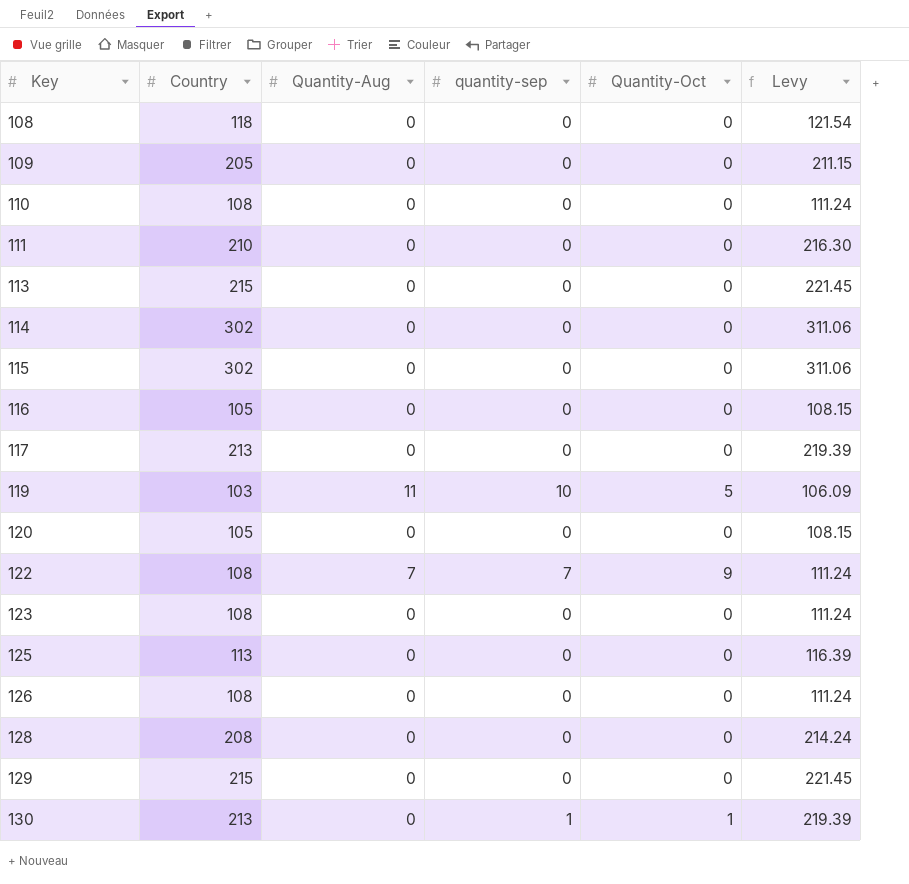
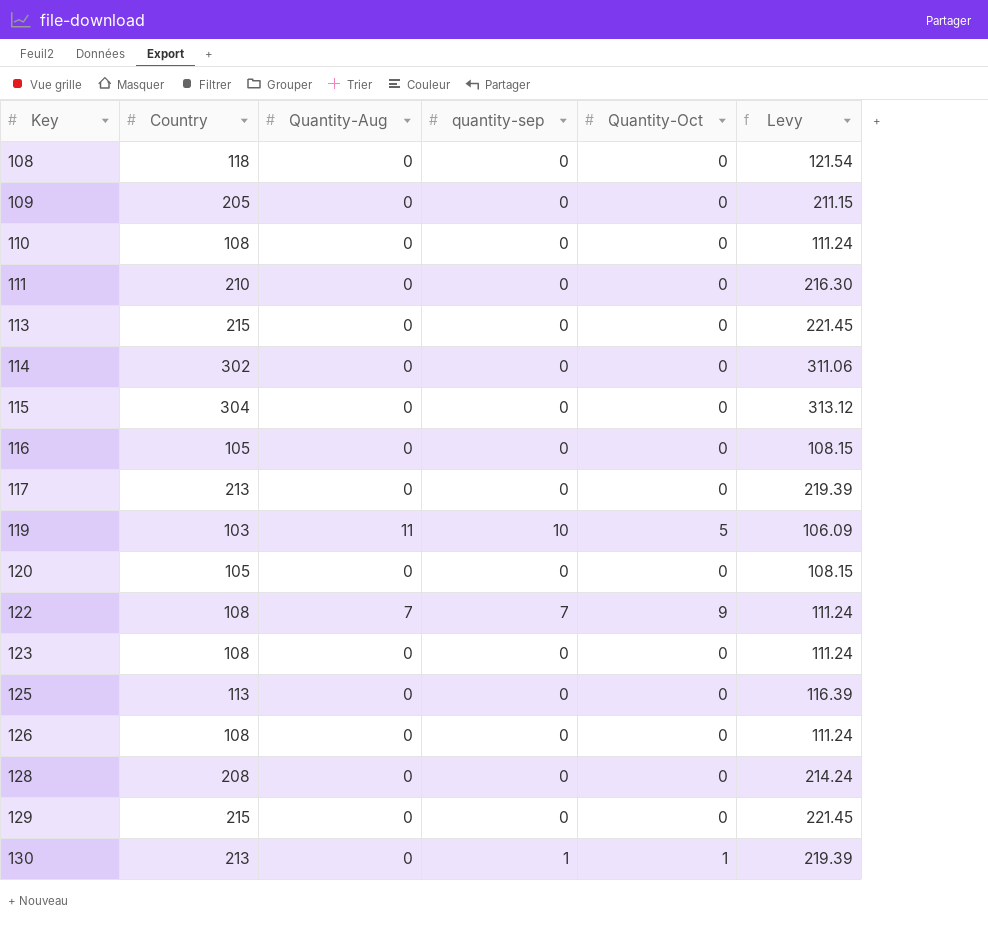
115 | Country: 302 -> 304
115 | Levy: 311.06 -> 313.12

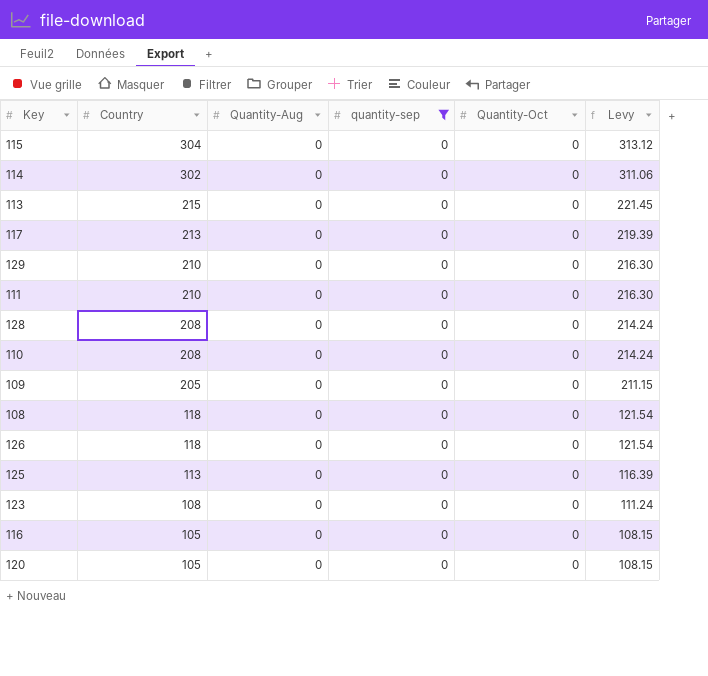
filter: none -> quantity-sep = 0
row order: Key ascending -> Country descending
129 | Country: 215 -> 210
129 | Levy: 221.45 -> 216.30
110 | Country: 108 -> 208
110 | Levy: 111.24 -> 214.24
126 | Country: 108 -> 118
126 | Levy: 111.24 -> 121.54

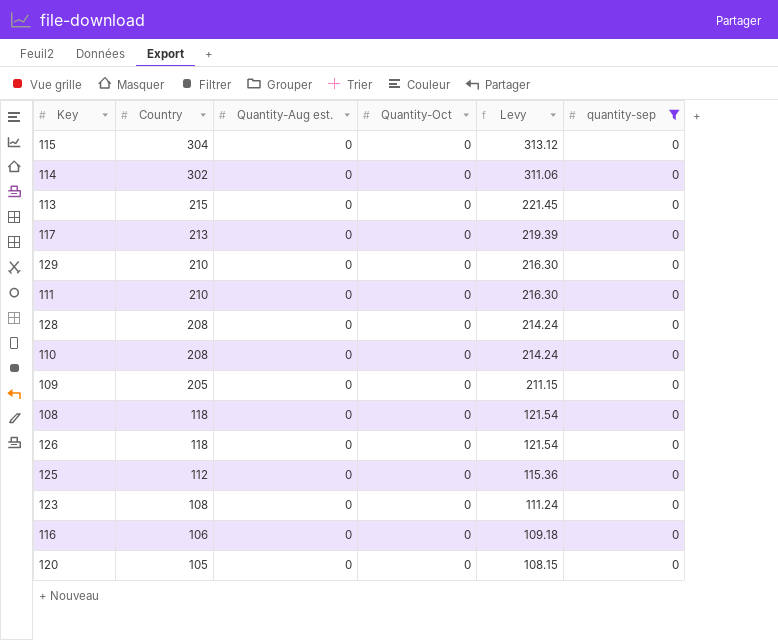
column name: Quantity-Aug -> Quantity-Aug est.
column quantity-sep | position: 4 -> 6
125 | Country: 113 -> 112
125 | Levy: 116.39 -> 115.36
116 | Country: 105 -> 106
116 | Levy: 108.15 -> 109.18

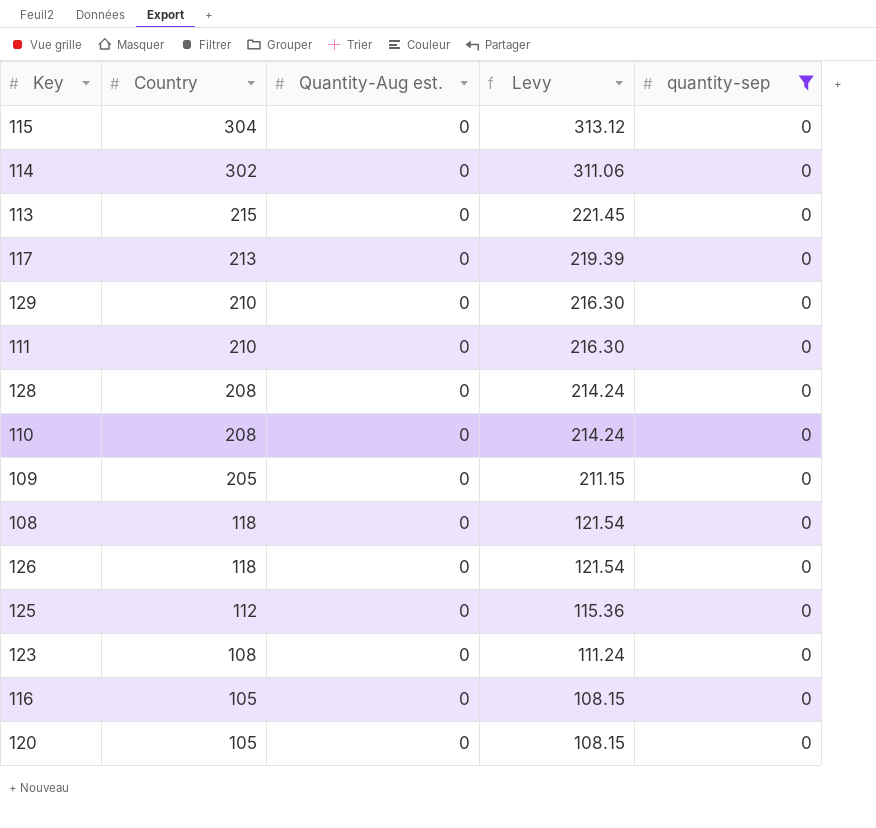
column Quantity-Oct | position: 4 -> none
116 | Country: 106 -> 105
116 | Levy: 109.18 -> 108.15

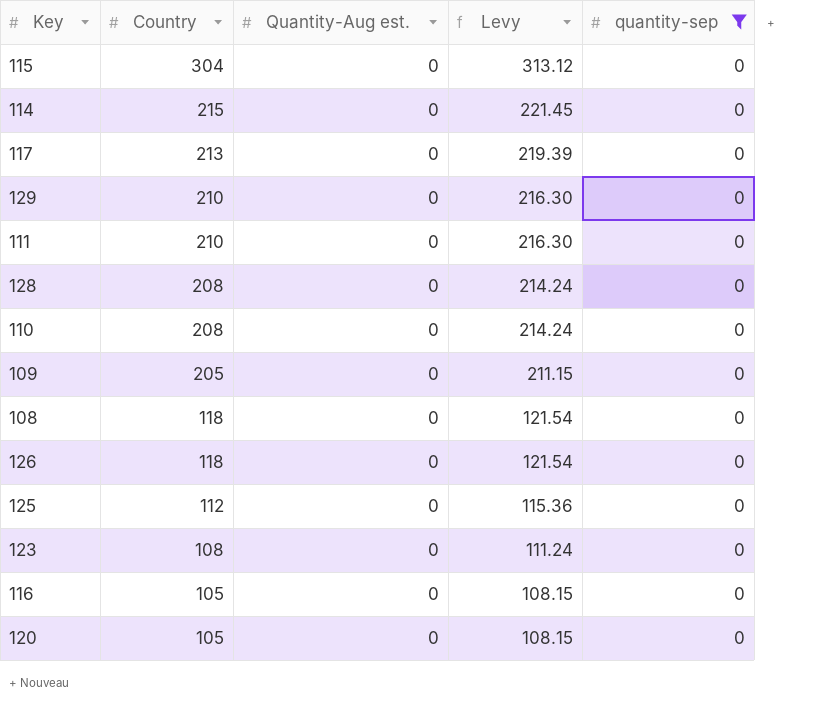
row 113: 215 | 0 | 221.45 | 0 -> none
114 | Country: 302 -> 215
114 | Levy: 311.06 -> 221.45

